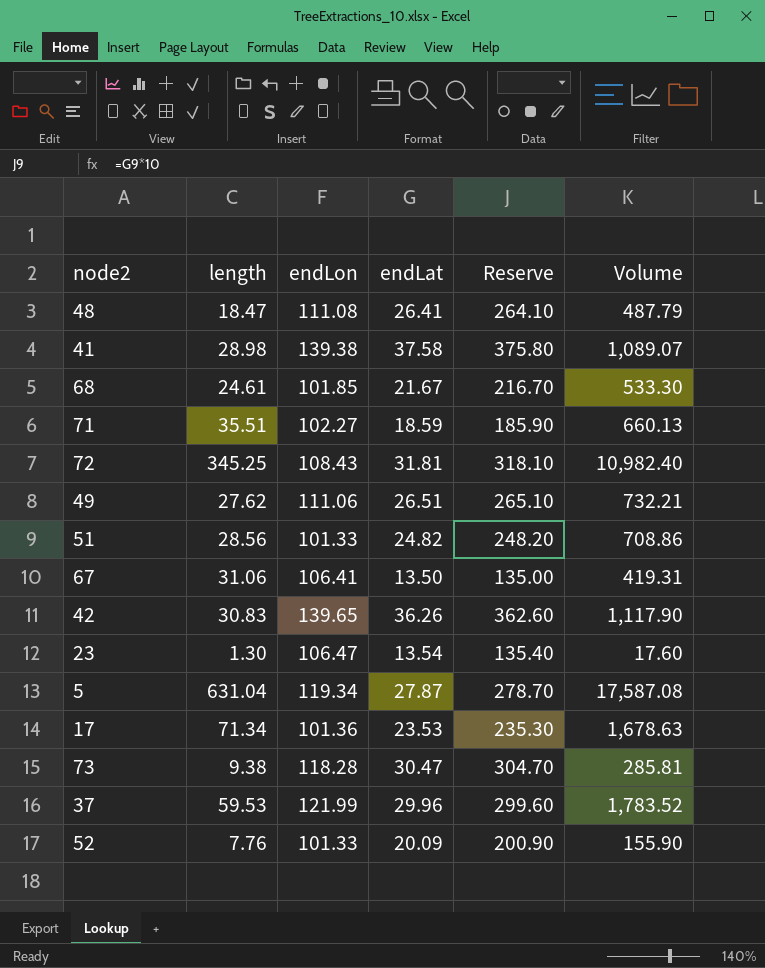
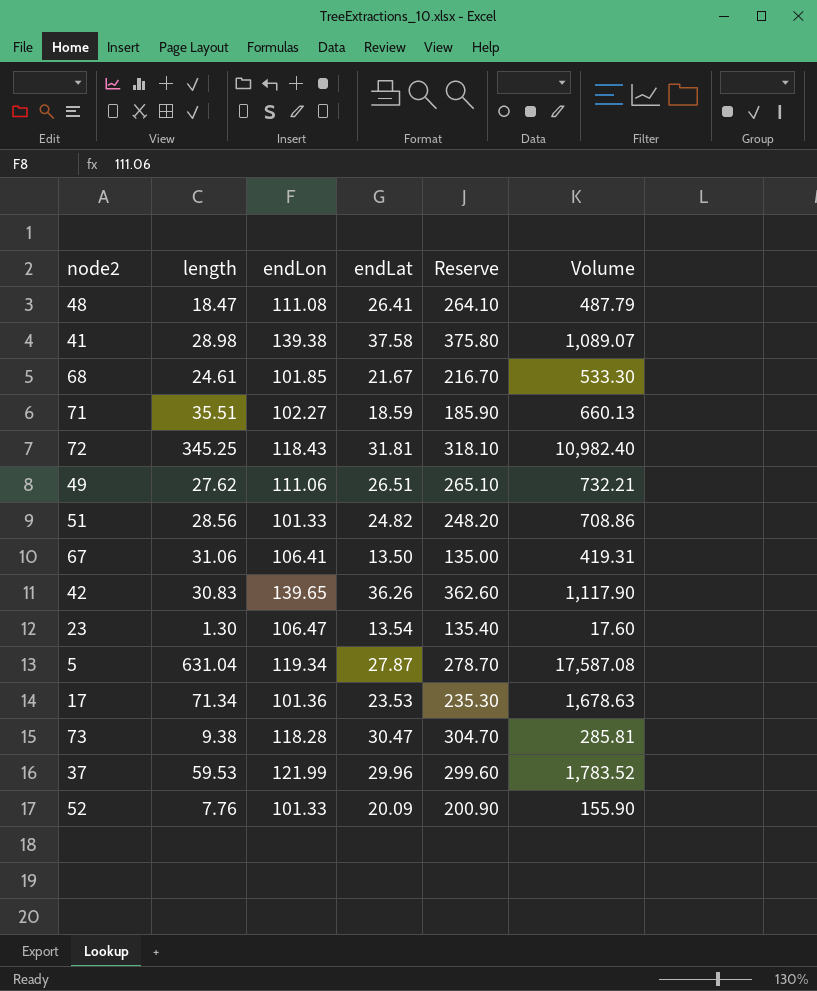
72 | endLon: 108.43 -> 118.43

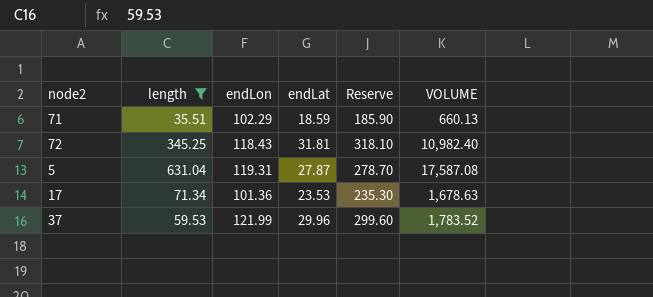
filter: none -> length >= 35.51
column name: Volume -> VOLUME
71 | endLon: 102.27 -> 102.29
5 | endLon: 119.34 -> 119.31

